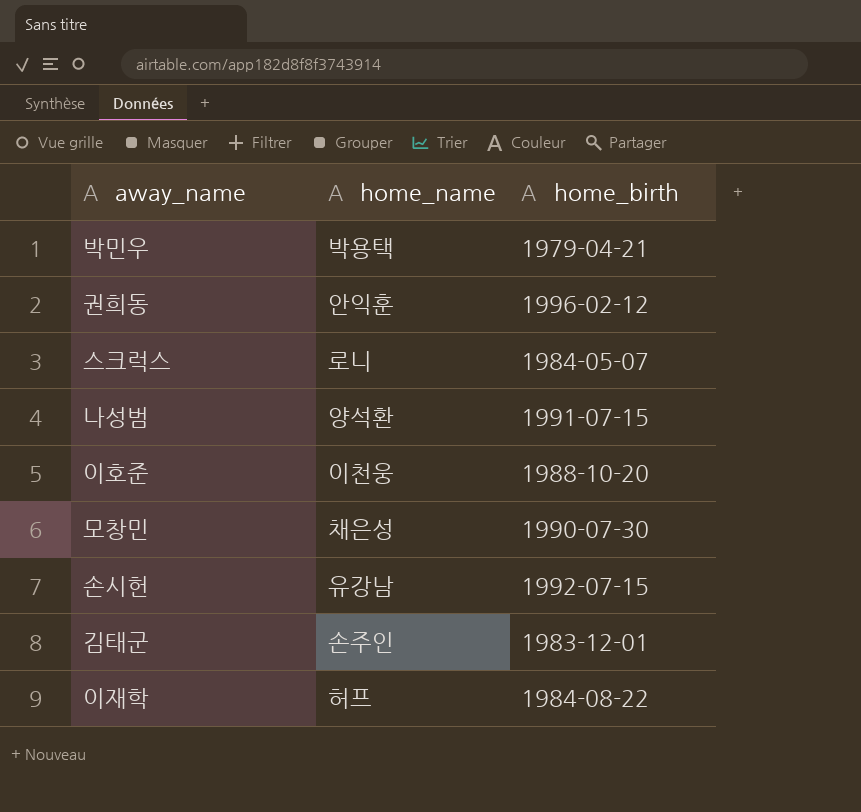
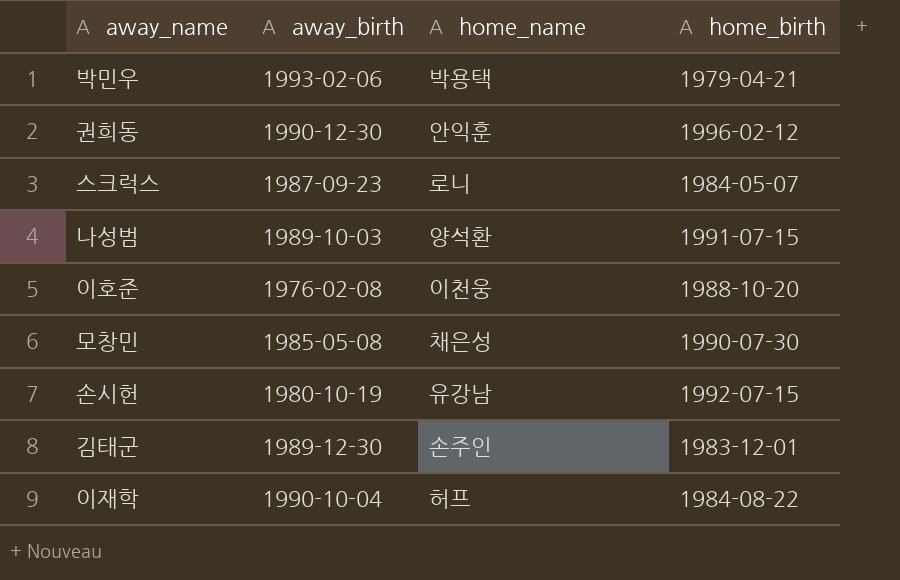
column away_birth | position: none -> 2

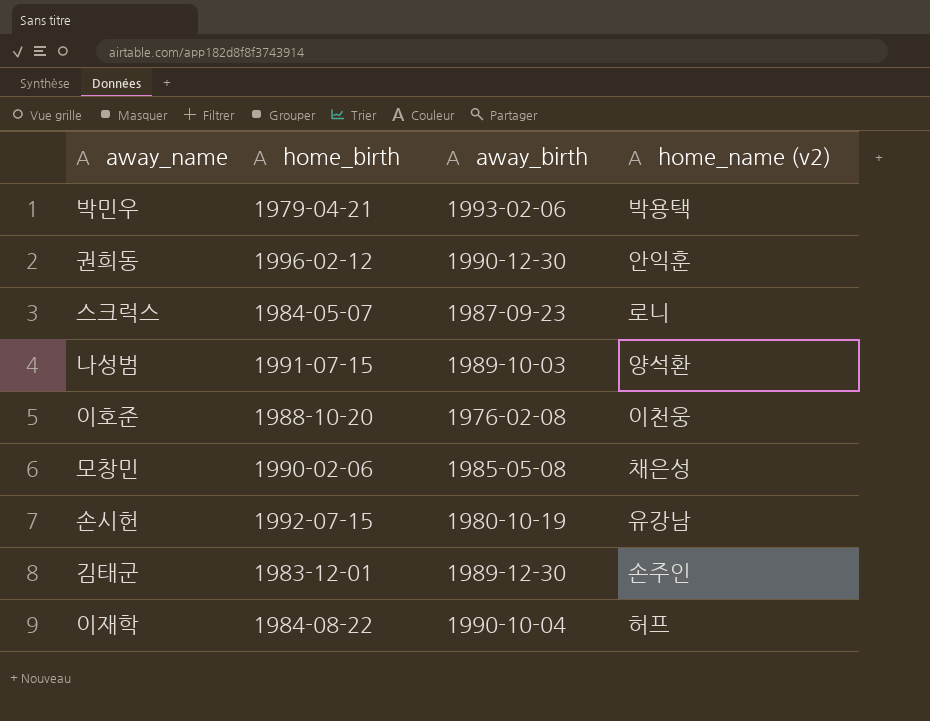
column home_birth | position: 4 -> 2
column name: home_name -> home_name (v2)
모창민 | home_birth: 1990-07-30 -> 1990-02-06

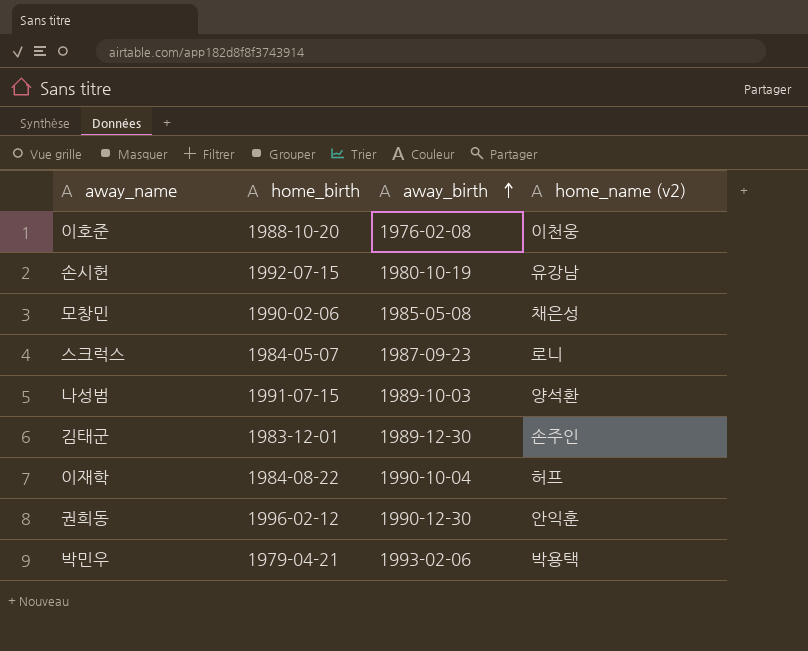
row order: none -> away_birth ascending

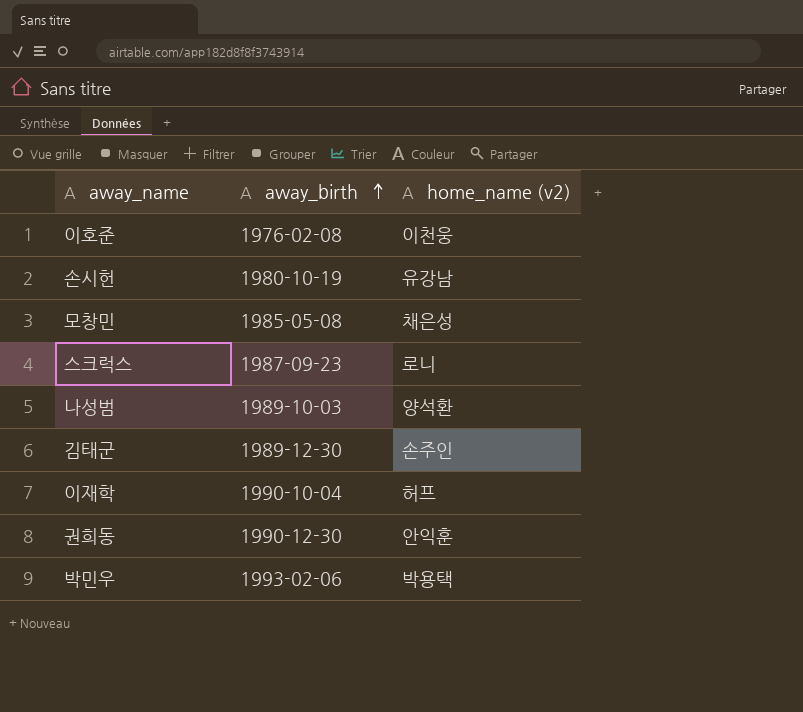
column home_birth | position: 2 -> none

